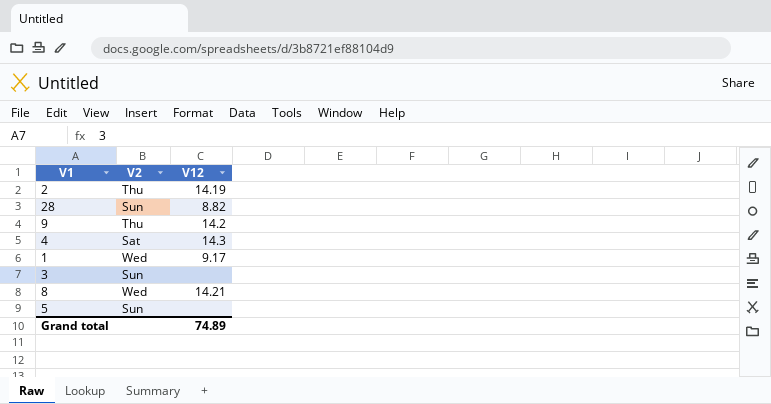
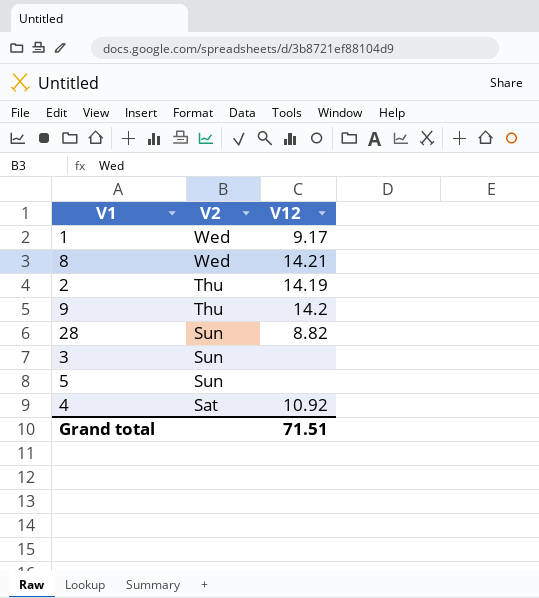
row order: none -> V2 descending
4 | V12: 14.3 -> 10.92
Grand total | V12: 74.89 -> 71.51

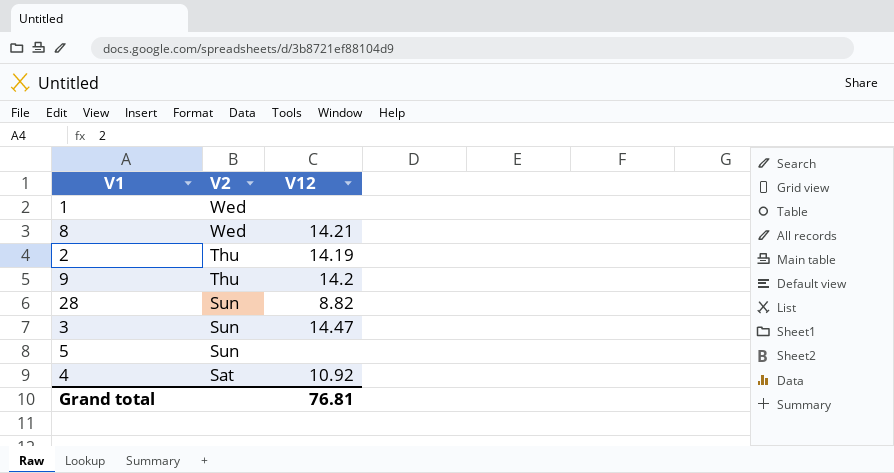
1 | V12: 9.17 -> none
3 | V12: none -> 14.47
Grand total | V12: 71.51 -> 76.81

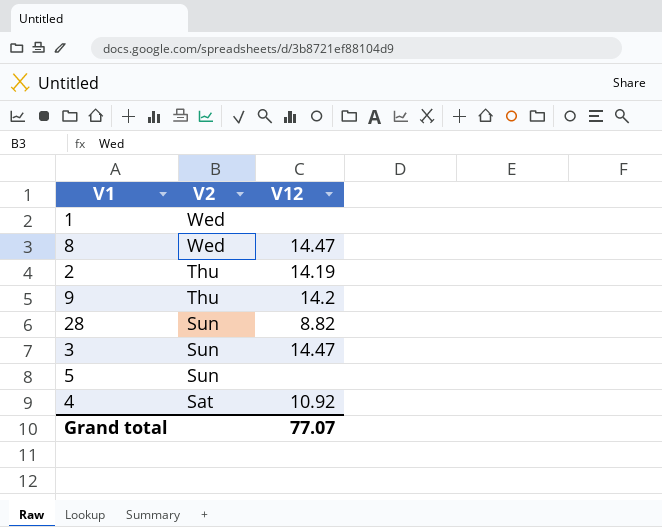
8 | V12: 14.21 -> 14.47
Grand total | V12: 76.81 -> 77.07

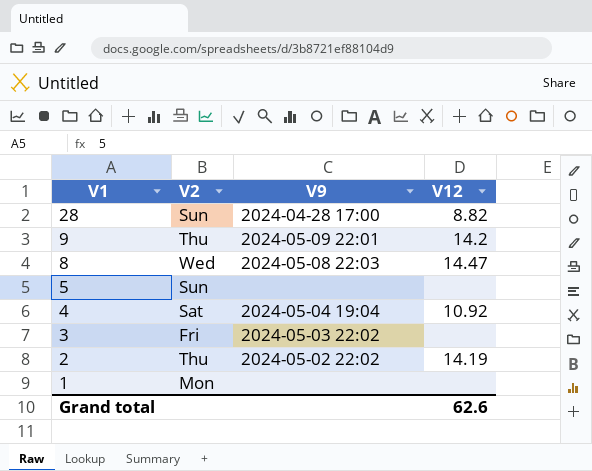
row order: V2 descending -> V1 descending
column V9 | position: none -> 3
3 | V2: Sun -> Fri
3 | V12: 14.47 -> none
1 | V2: Wed -> Mon
Grand total | V12: 77.07 -> 62.6

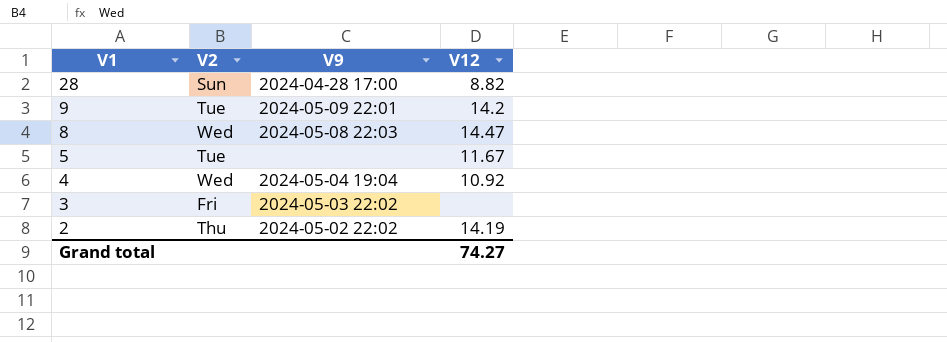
row 1: Mon | none | none -> none
9 | V2: Thu -> Tue
5 | V2: Sun -> Tue
5 | V12: none -> 11.67
4 | V2: Sat -> Wed
Grand total | V12: 62.6 -> 74.27

